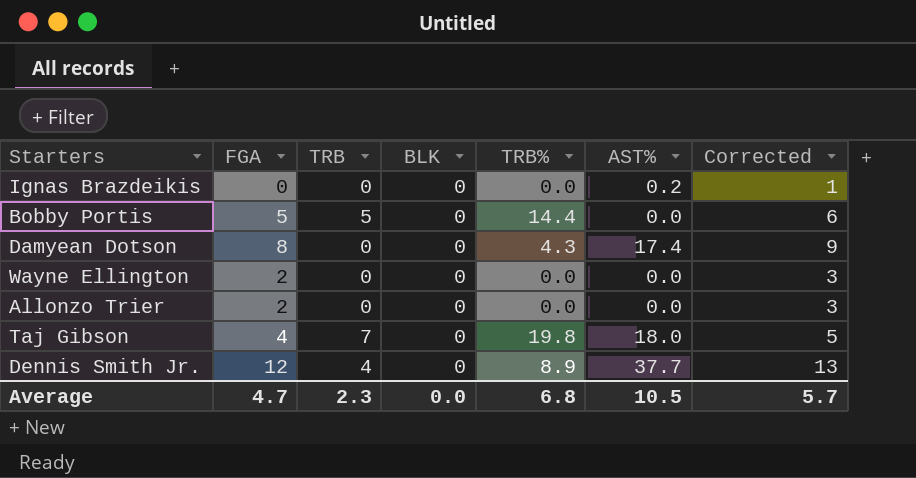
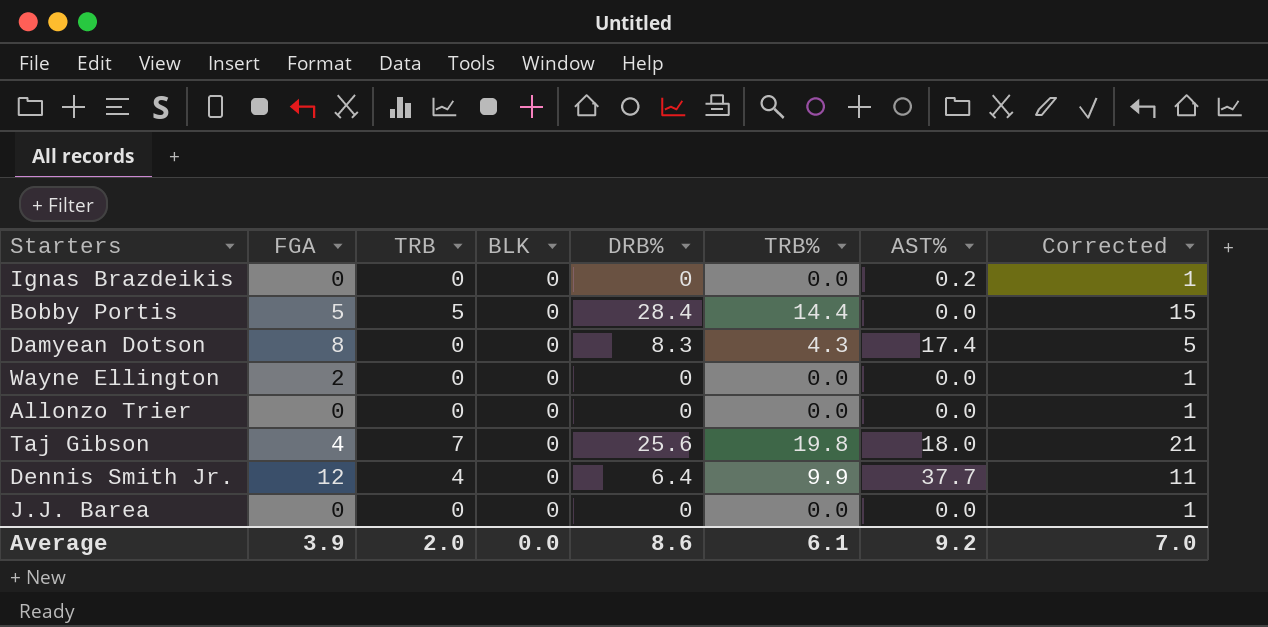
column DRB% | position: none -> 5
column Corrected | formula: [FGA] + 1 -> [TRB%] + 1
Allonzo Trier | FGA: 2 -> 0
Dennis Smith Jr. | TRB%: 8.9 -> 9.9
row J.J. Barea: none -> 0 | 0 | 0 | 0 | 0.0 | 0.0 | 1
Average | FGA: 4.7 -> 3.9
Average | TRB: 2.3 -> 2.0
Average | TRB%: 6.8 -> 6.1
Average | AST%: 10.5 -> 9.2
Average | Corrected: 5.7 -> 7.0

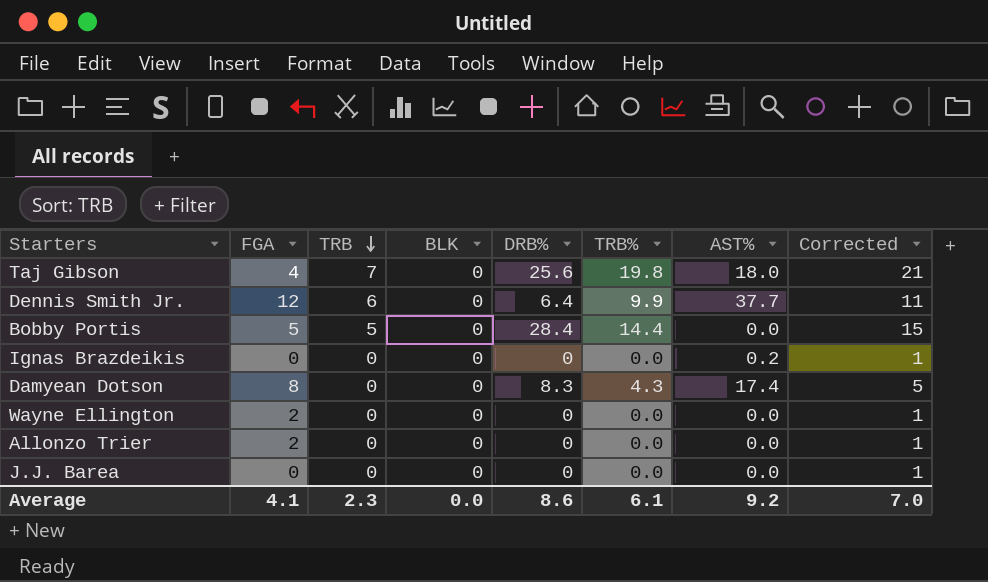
row order: none -> TRB descending
Dennis Smith Jr. | TRB: 4 -> 6
Allonzo Trier | FGA: 0 -> 2
Average | FGA: 3.9 -> 4.1
Average | TRB: 2.0 -> 2.3

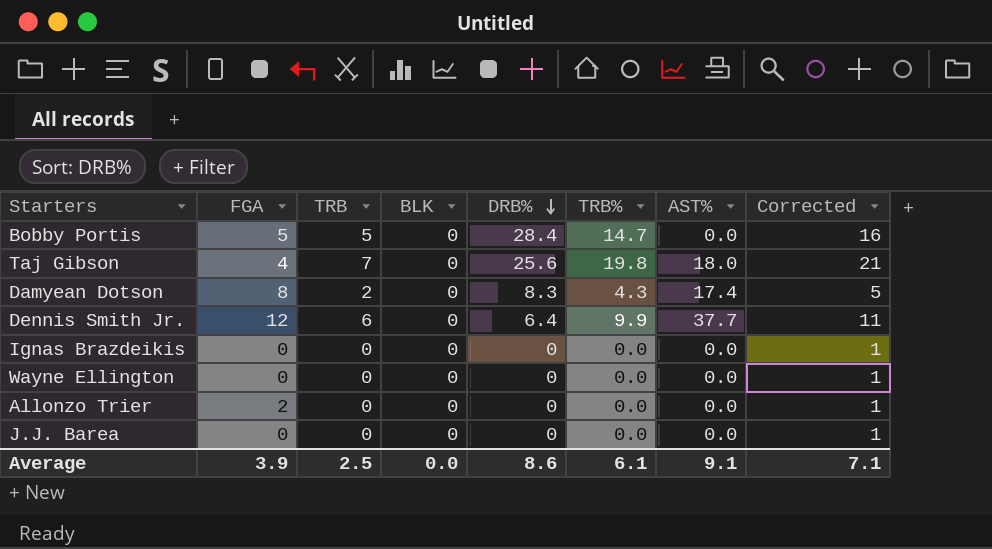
row order: TRB descending -> DRB% descending
Bobby Portis | TRB%: 14.4 -> 14.7
Bobby Portis | Corrected: 15 -> 16
Damyean Dotson | TRB: 0 -> 2
Ignas Brazdeikis | AST%: 0.2 -> 0.0
Wayne Ellington | FGA: 2 -> 0
Average | FGA: 4.1 -> 3.9
Average | TRB: 2.3 -> 2.5
Average | AST%: 9.2 -> 9.1
Average | Corrected: 7.0 -> 7.1

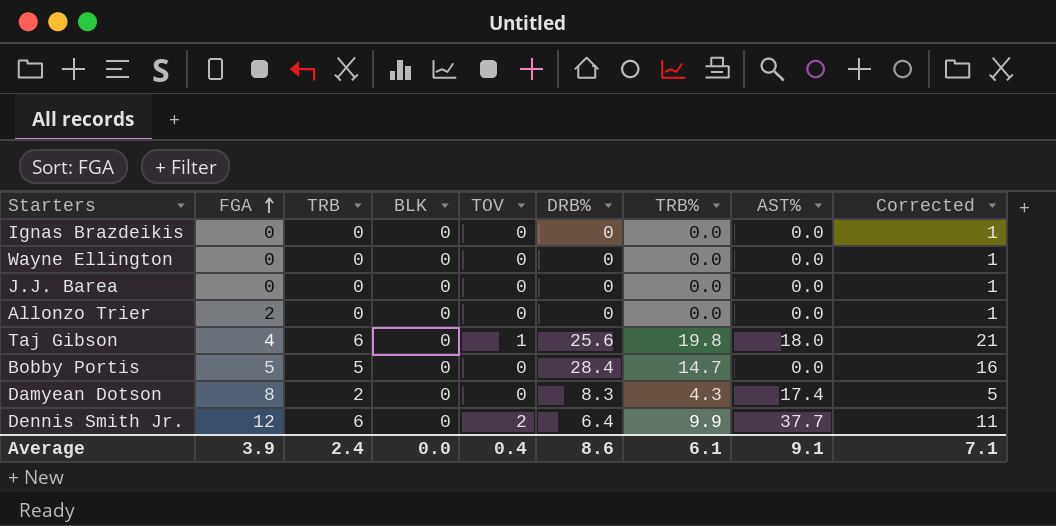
row order: DRB% descending -> FGA ascending
column TOV | position: none -> 5
Taj Gibson | TRB: 7 -> 6
Average | TRB: 2.5 -> 2.4

